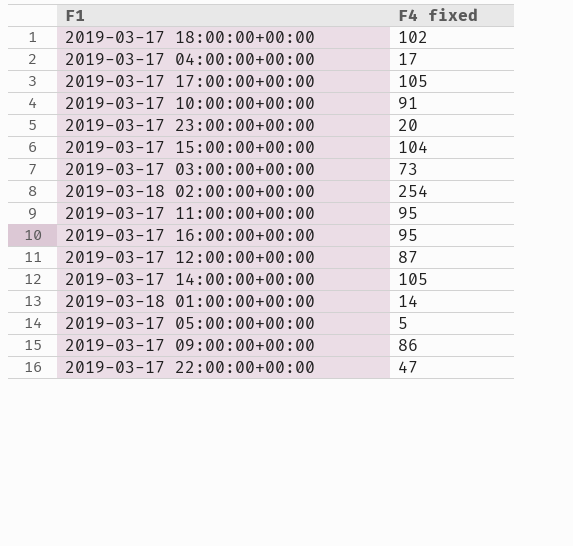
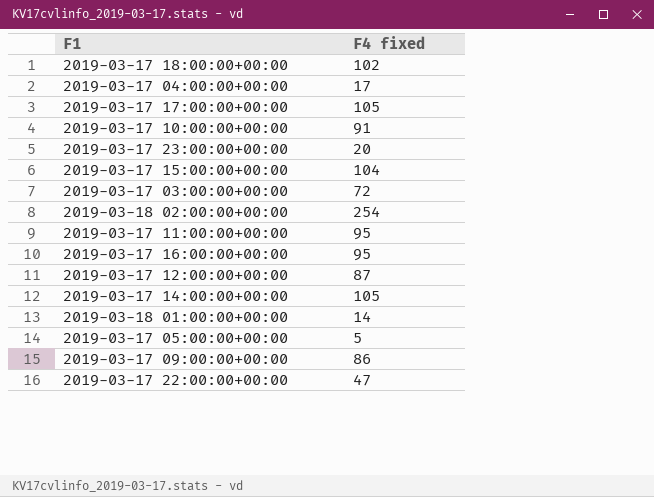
2019-03-17 03:00:00+00:00 | F4 fixed: 73 -> 72

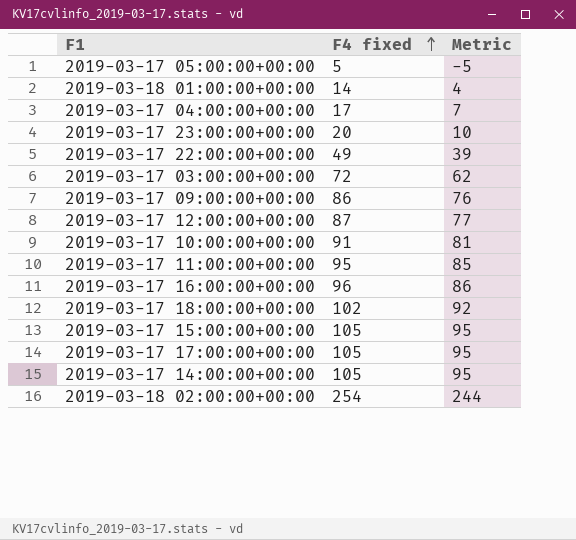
row order: none -> F4 fixed ascending
column Metric | formula: none -> [F4 fixed] - 10
2019-03-17 22:00:00+00:00 | F4 fixed: 47 -> 49
2019-03-17 16:00:00+00:00 | F4 fixed: 95 -> 96
2019-03-17 15:00:00+00:00 | F4 fixed: 104 -> 105

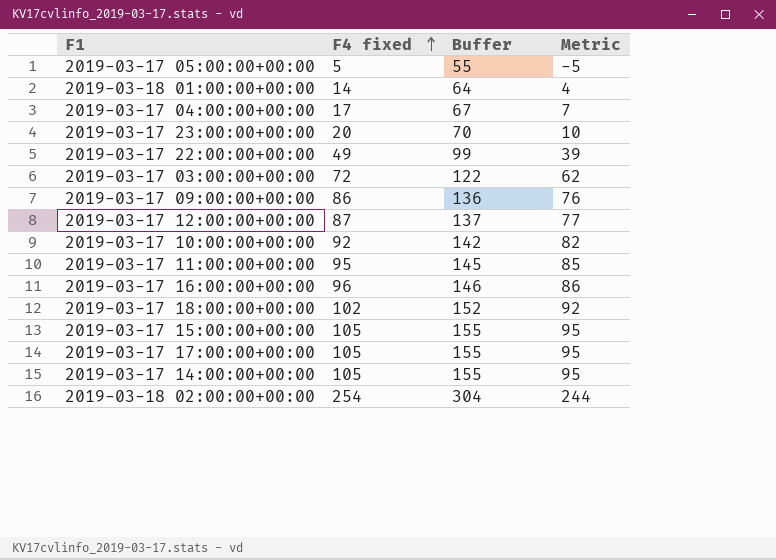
column Buffer | formula: none -> [F4 fixed] + 50
2019-03-17 10:00:00+00:00 | F4 fixed: 91 -> 92
2019-03-17 10:00:00+00:00 | Metric: 81 -> 82

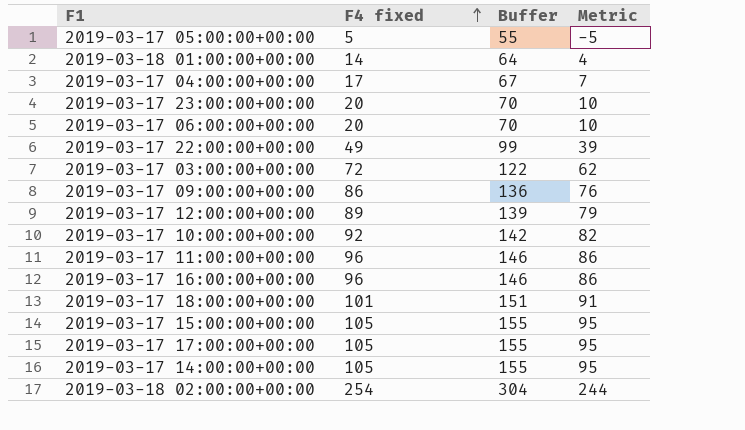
row 2019-03-17 06:00:00+00:00: none -> 20 | 70 | 10
2019-03-17 12:00:00+00:00 | F4 fixed: 87 -> 89
2019-03-17 12:00:00+00:00 | Buffer: 137 -> 139
2019-03-17 12:00:00+00:00 | Metric: 77 -> 79
2019-03-17 11:00:00+00:00 | F4 fixed: 95 -> 96
2019-03-17 11:00:00+00:00 | Buffer: 145 -> 146
2019-03-17 11:00:00+00:00 | Metric: 85 -> 86
2019-03-17 18:00:00+00:00 | F4 fixed: 102 -> 101
2019-03-17 18:00:00+00:00 | Buffer: 152 -> 151
2019-03-17 18:00:00+00:00 | Metric: 92 -> 91

